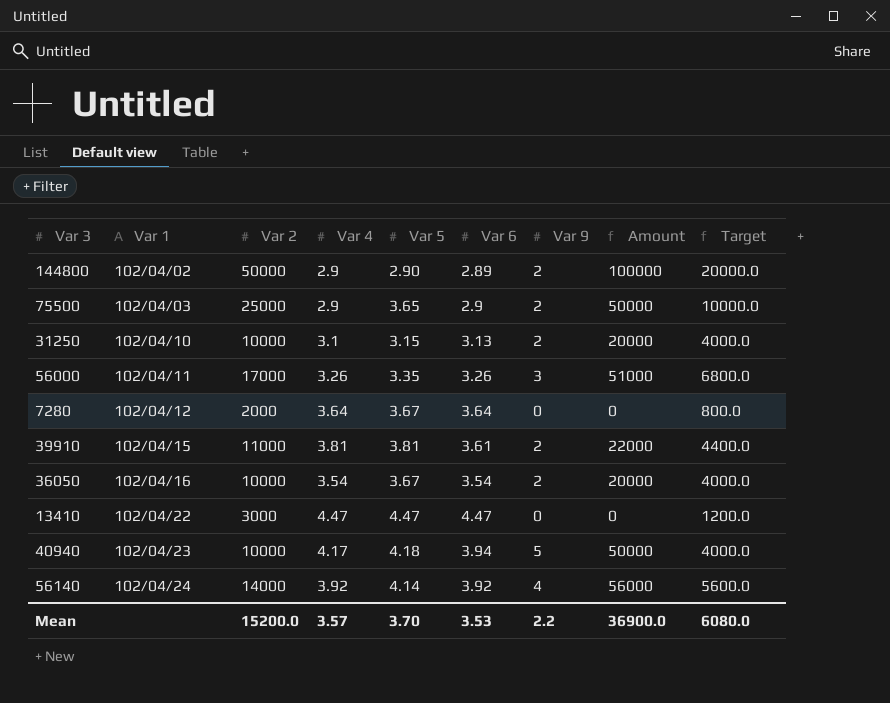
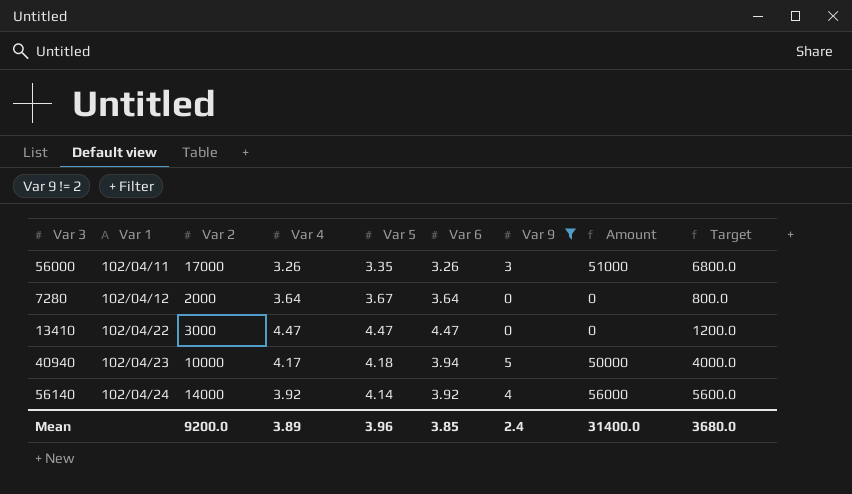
filter: none -> Var 9 != 2
Mean | Var 2: 15200.0 -> 9200.0
Mean | Var 4: 3.57 -> 3.89
Mean | Var 5: 3.70 -> 3.96
Mean | Var 6: 3.53 -> 3.85
Mean | Var 9: 2.2 -> 2.4
Mean | Amount: 36900.0 -> 31400.0
Mean | Target: 6080.0 -> 3680.0

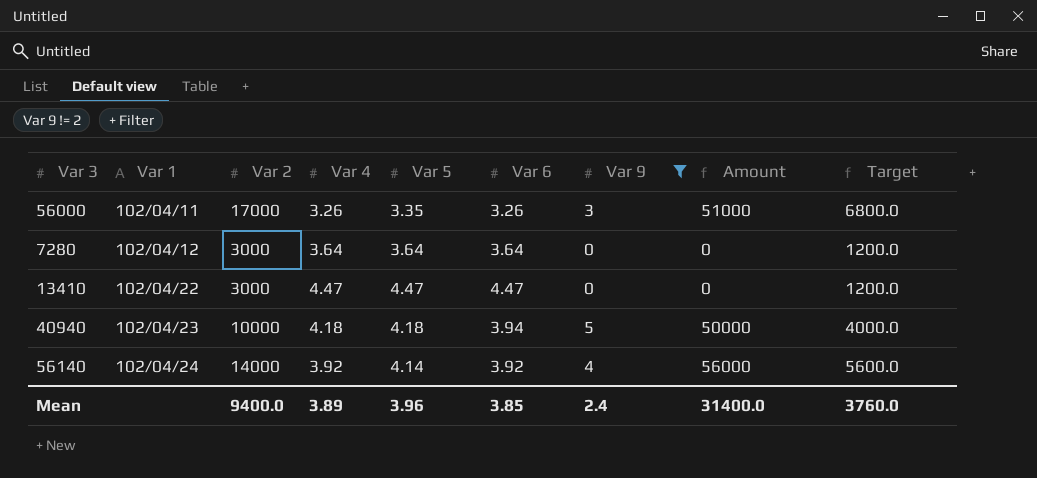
7280 | Var 2: 2000 -> 3000
7280 | Var 5: 3.67 -> 3.64
7280 | Target: 800.0 -> 1200.0
40940 | Var 4: 4.17 -> 4.18
Mean | Var 2: 9200.0 -> 9400.0
Mean | Target: 3680.0 -> 3760.0

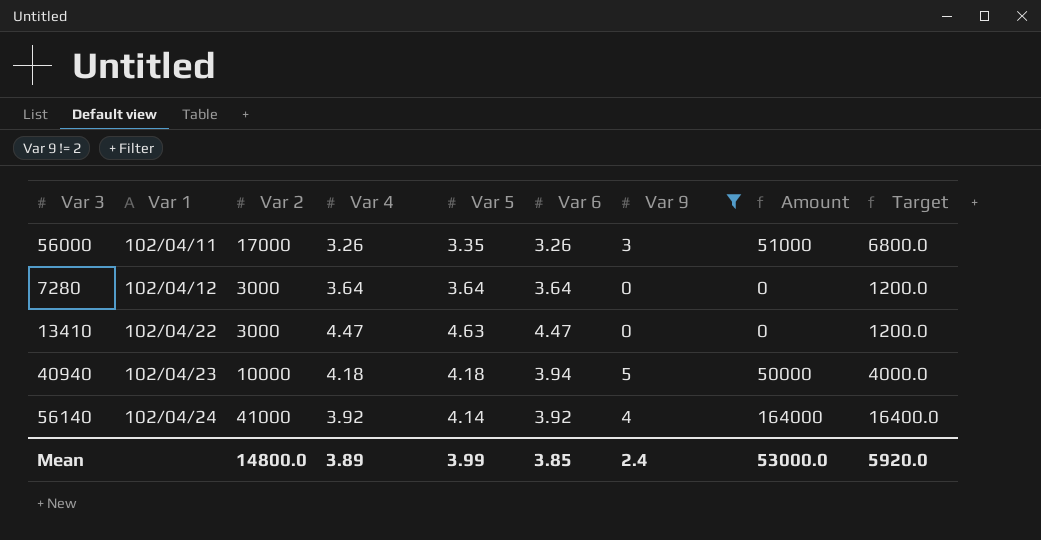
13410 | Var 5: 4.47 -> 4.63
56140 | Var 2: 14000 -> 41000
56140 | Amount: 56000 -> 164000
56140 | Target: 5600.0 -> 16400.0
Mean | Var 2: 9400.0 -> 14800.0
Mean | Var 5: 3.96 -> 3.99
Mean | Amount: 31400.0 -> 53000.0
Mean | Target: 3760.0 -> 5920.0

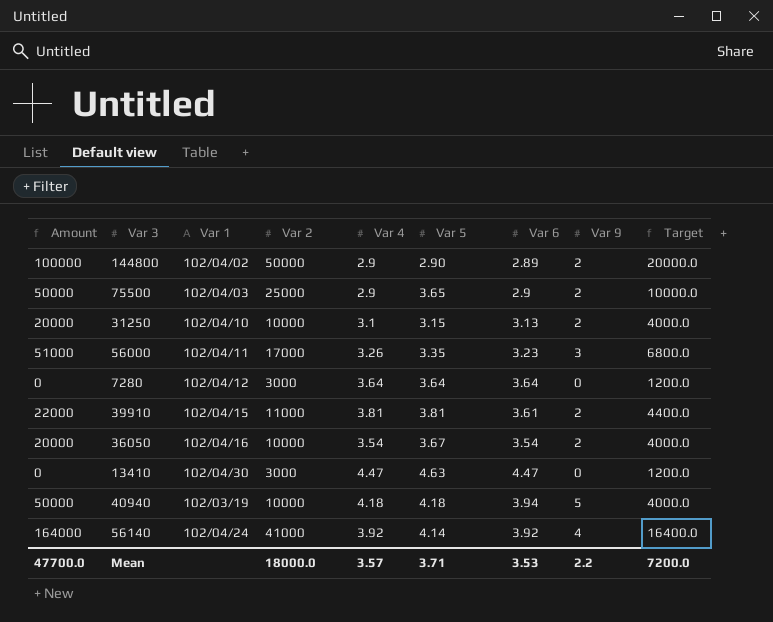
filter: Var 9 != 2 -> none
column Amount | position: 8 -> 1
56000 | Var 6: 3.26 -> 3.23
13410 | Var 1: 102/04/22 -> 102/04/30
40940 | Var 1: 102/04/23 -> 102/03/19
Mean | Amount: 53000.0 -> 47700.0
Mean | Var 2: 14800.0 -> 18000.0
Mean | Var 4: 3.89 -> 3.57
Mean | Var 5: 3.99 -> 3.71
Mean | Var 6: 3.85 -> 3.53
Mean | Var 9: 2.4 -> 2.2
Mean | Target: 5920.0 -> 7200.0

